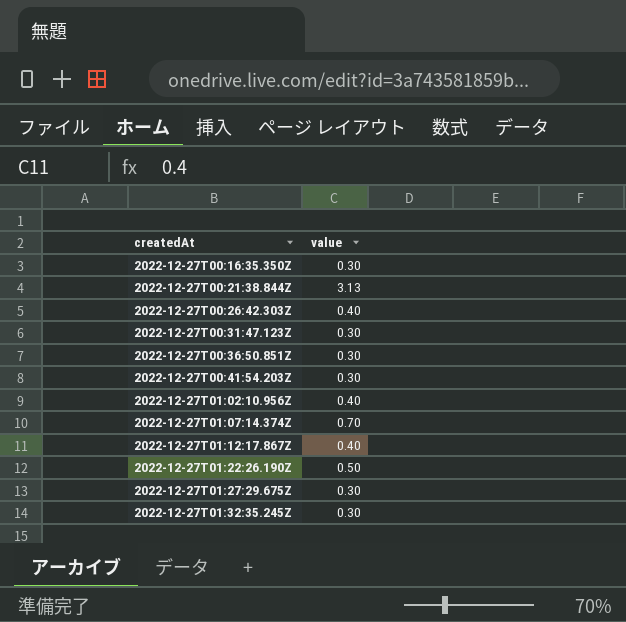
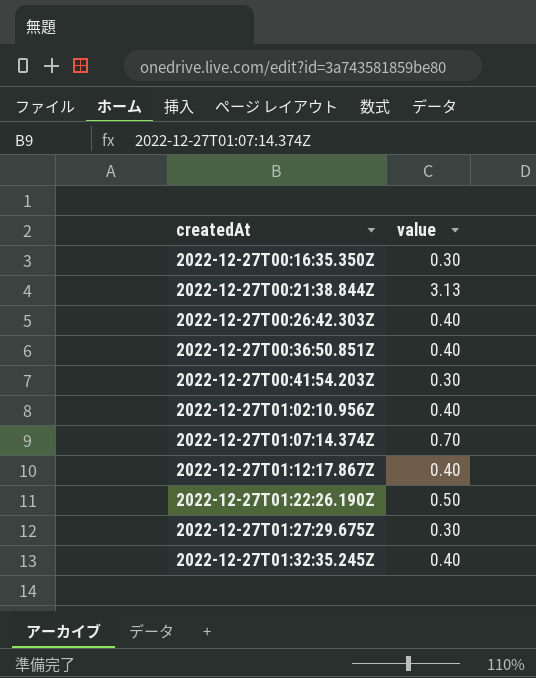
row 2022-12-27T00:31:47.123Z: 0.30 -> none
2022-12-27T00:36:50.851Z | value: 0.30 -> 0.40
2022-12-27T01:32:35.245Z | value: 0.30 -> 0.40

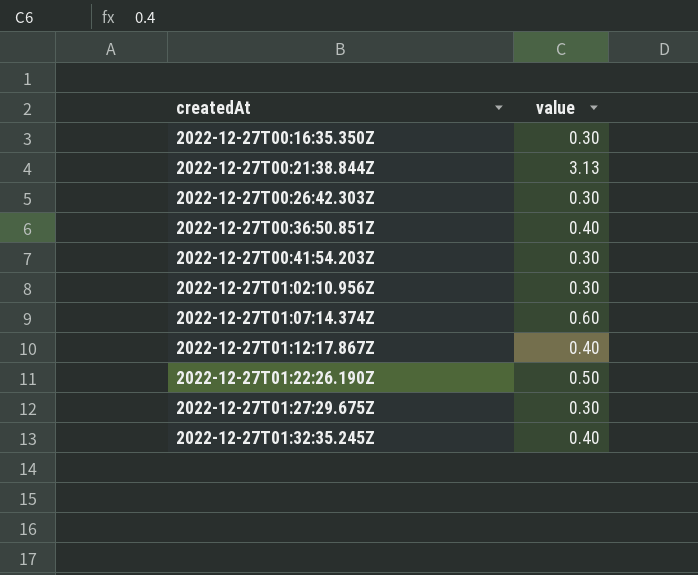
2022-12-27T00:26:42.303Z | value: 0.40 -> 0.30
2022-12-27T01:02:10.956Z | value: 0.40 -> 0.30
2022-12-27T01:07:14.374Z | value: 0.70 -> 0.60

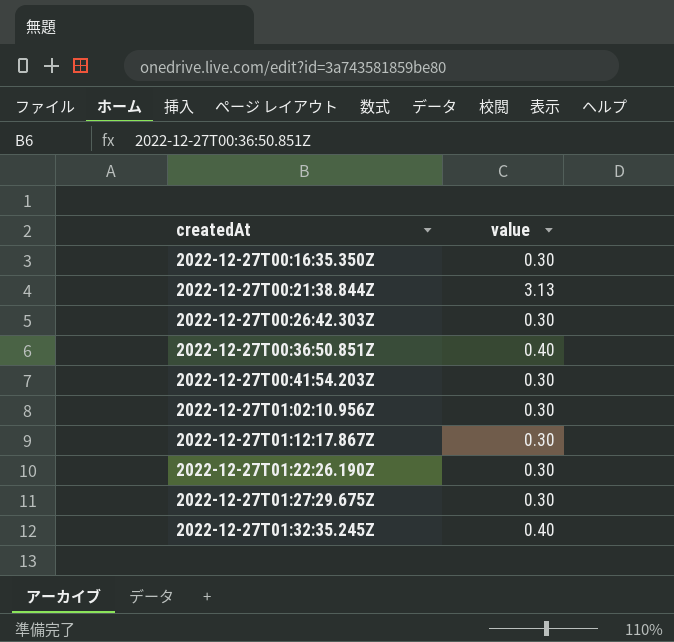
row 2022-12-27T01:07:14.374Z: 0.60 -> none
2022-12-27T01:12:17.867Z | value: 0.40 -> 0.30
2022-12-27T01:22:26.190Z | value: 0.50 -> 0.30

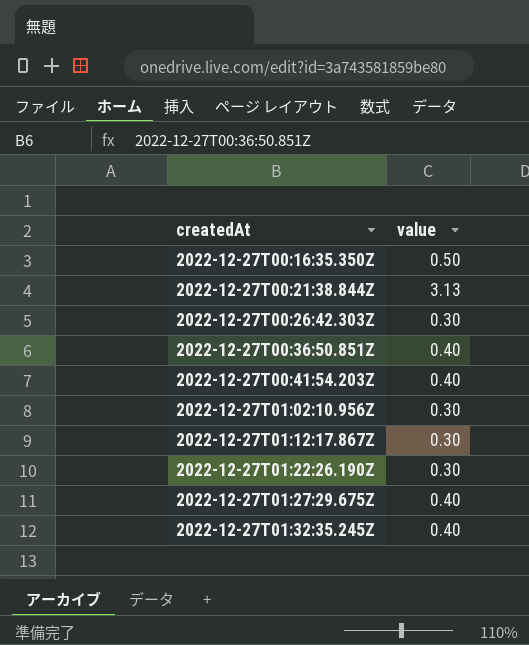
2022-12-27T00:16:35.350Z | value: 0.30 -> 0.50
2022-12-27T00:41:54.203Z | value: 0.30 -> 0.40
2022-12-27T01:27:29.675Z | value: 0.30 -> 0.40

